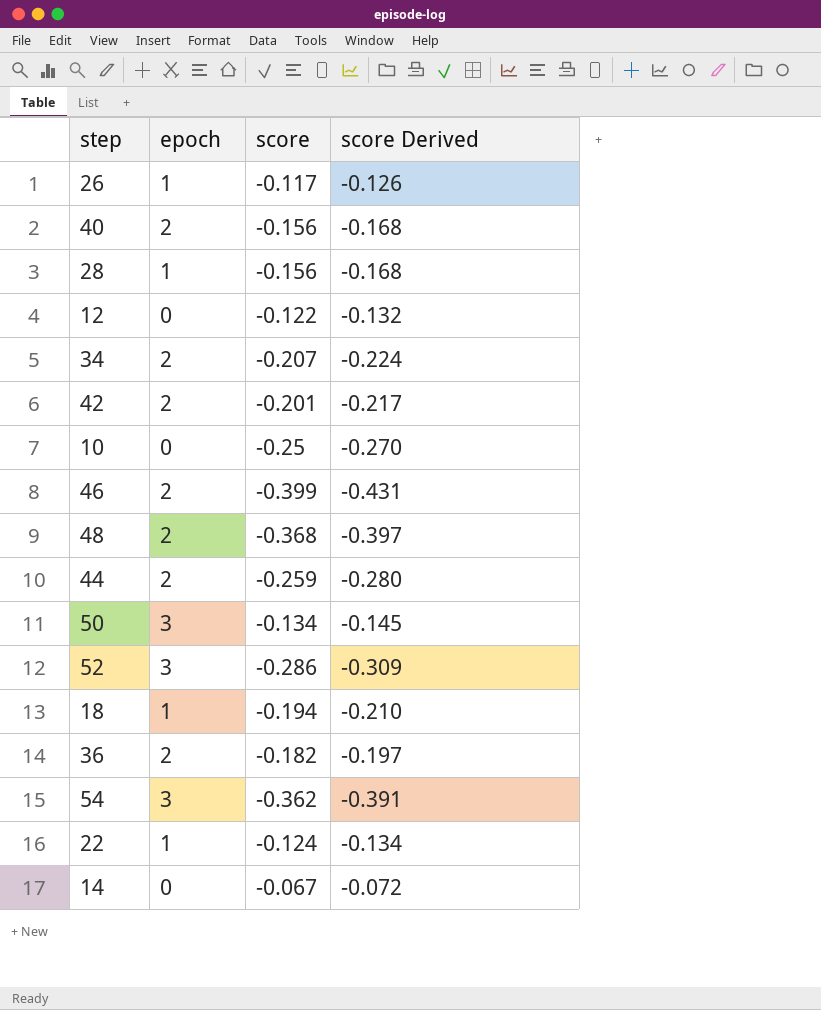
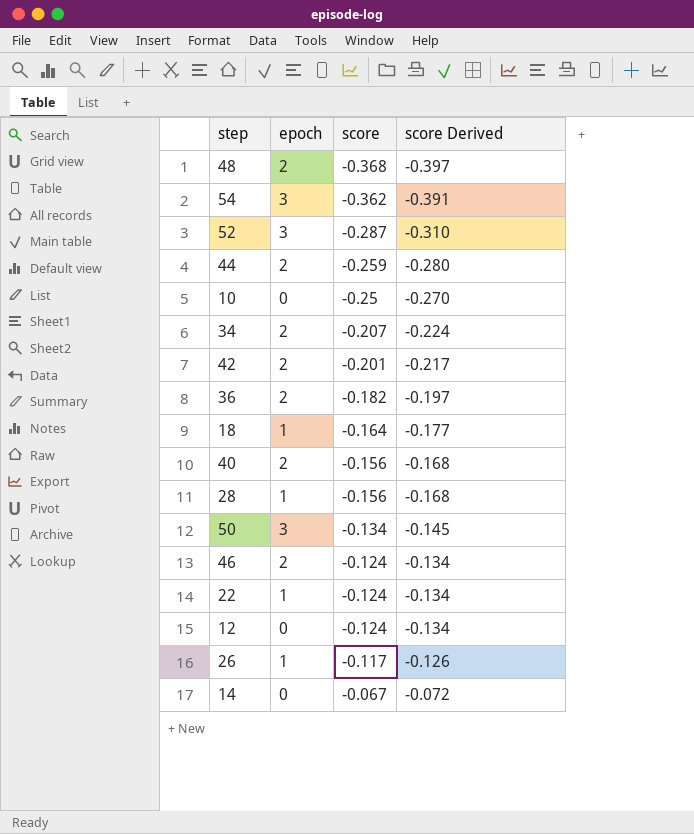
row order: none -> score ascending
52 | score: -0.286 -> -0.287
52 | score Derived: -0.309 -> -0.310
18 | score: -0.194 -> -0.164
18 | score Derived: -0.210 -> -0.177
46 | score: -0.399 -> -0.124
46 | score Derived: -0.431 -> -0.134
12 | score: -0.122 -> -0.124
12 | score Derived: -0.132 -> -0.134

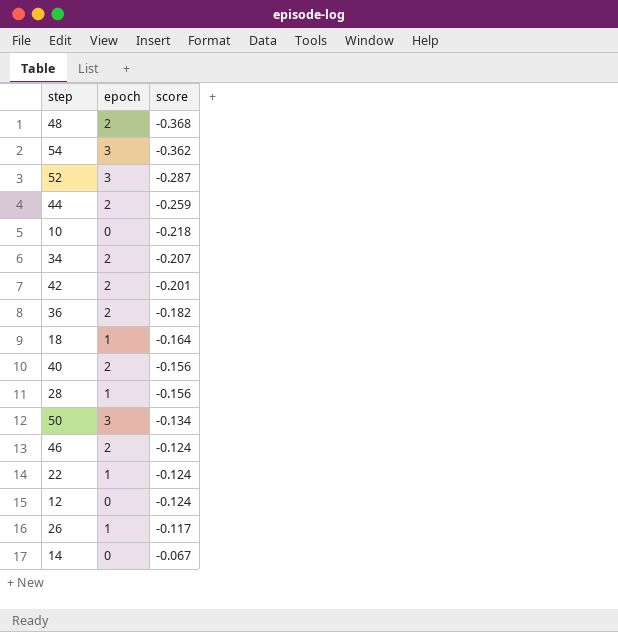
column score Derived | formula: [score] * 1.08 -> none
10 | score: -0.25 -> -0.218

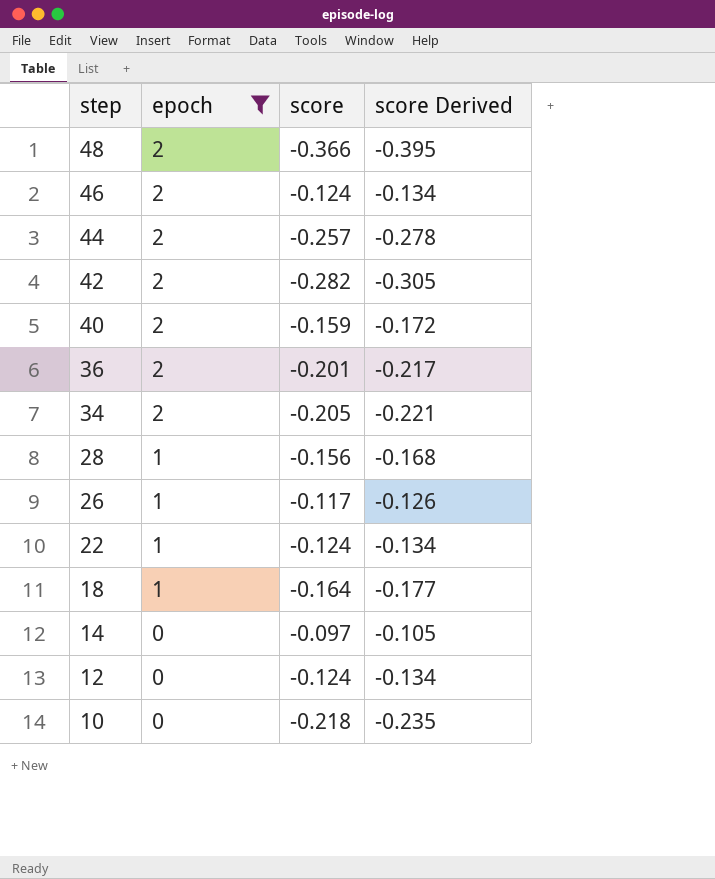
filter: none -> epoch != 3
row order: score ascending -> step descending
column score Derived | formula: none -> [score] * 1.08
48 | score: -0.368 -> -0.366
44 | score: -0.259 -> -0.257
42 | score: -0.201 -> -0.282
40 | score: -0.156 -> -0.159
36 | score: -0.182 -> -0.201
34 | score: -0.207 -> -0.205
14 | score: -0.067 -> -0.097

